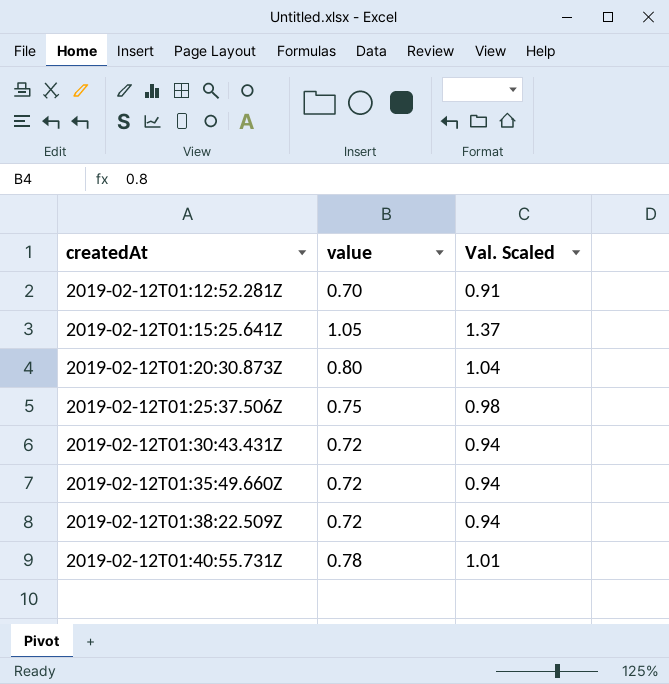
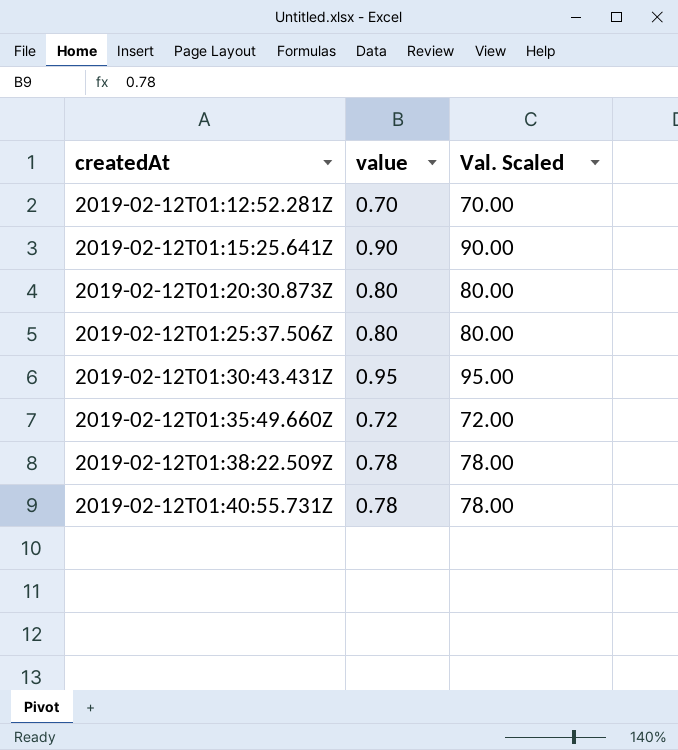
column Val. Scaled | formula: [value] * 1.3 -> [value] * 100
2019-02-12T01:15:25.641Z | value: 1.05 -> 0.90
2019-02-12T01:25:37.506Z | value: 0.75 -> 0.80
2019-02-12T01:30:43.431Z | value: 0.72 -> 0.95
2019-02-12T01:38:22.509Z | value: 0.72 -> 0.78

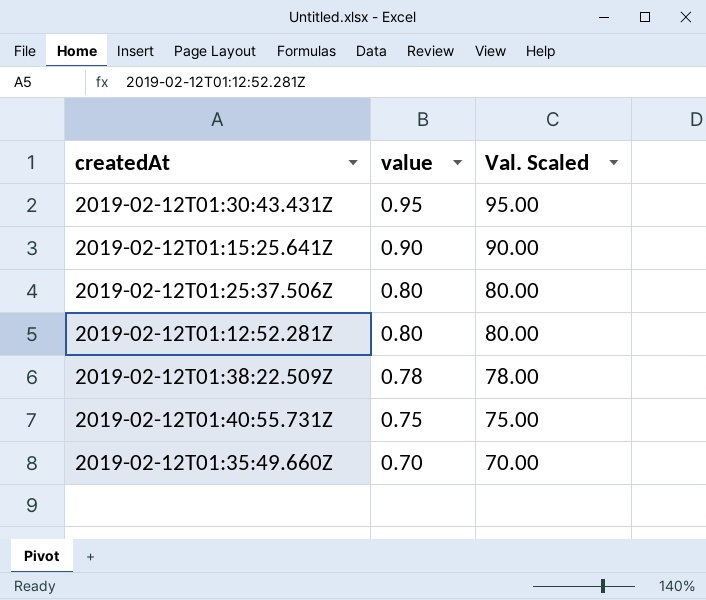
row order: createdAt ascending -> value descending
row 2019-02-12T01:20:30.873Z: 0.80 | 80.00 -> none
2019-02-12T01:12:52.281Z | value: 0.70 -> 0.80
2019-02-12T01:12:52.281Z | Val. Scaled: 70.00 -> 80.00
2019-02-12T01:40:55.731Z | value: 0.78 -> 0.75
2019-02-12T01:40:55.731Z | Val. Scaled: 78.00 -> 75.00
2019-02-12T01:35:49.660Z | value: 0.72 -> 0.70
2019-02-12T01:35:49.660Z | Val. Scaled: 72.00 -> 70.00

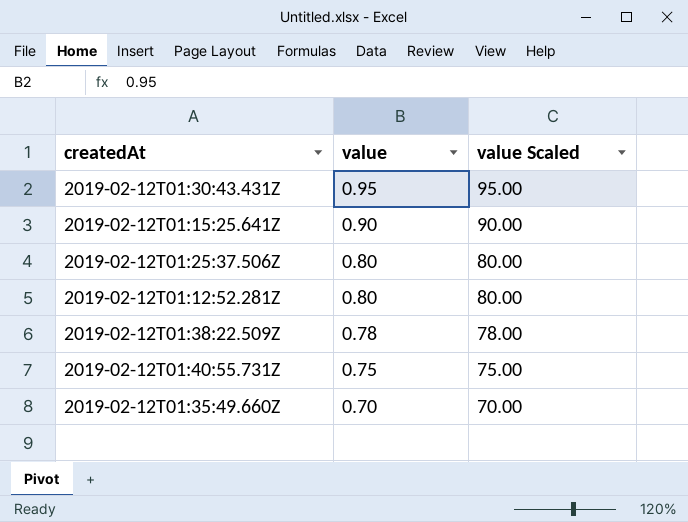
column name: Val. Scaled -> value Scaled

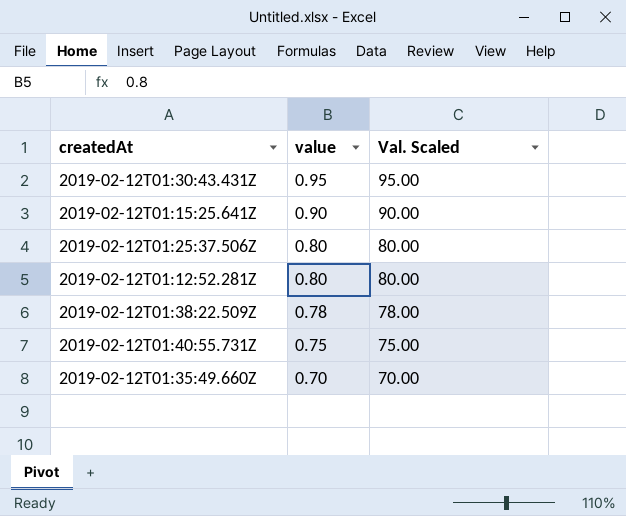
column name: value Scaled -> Val. Scaled

